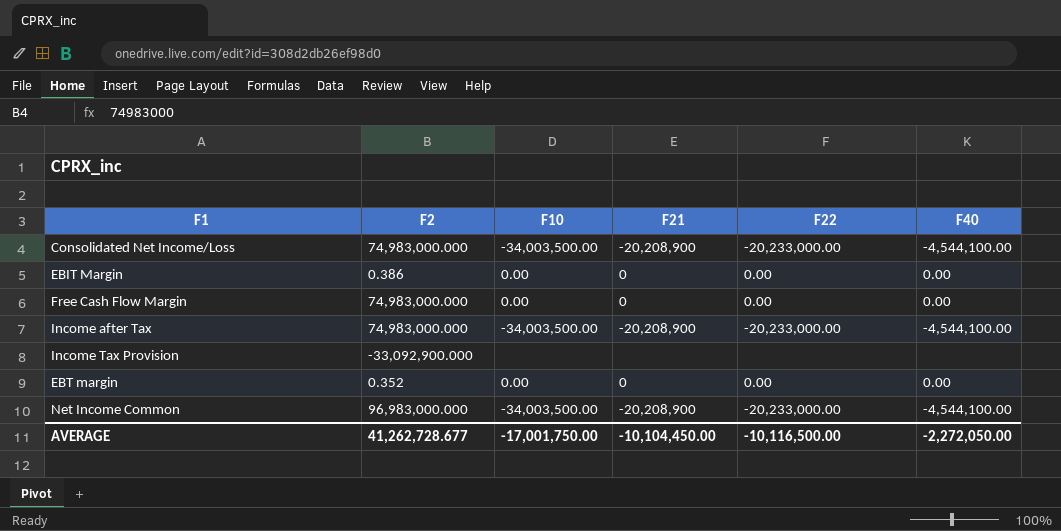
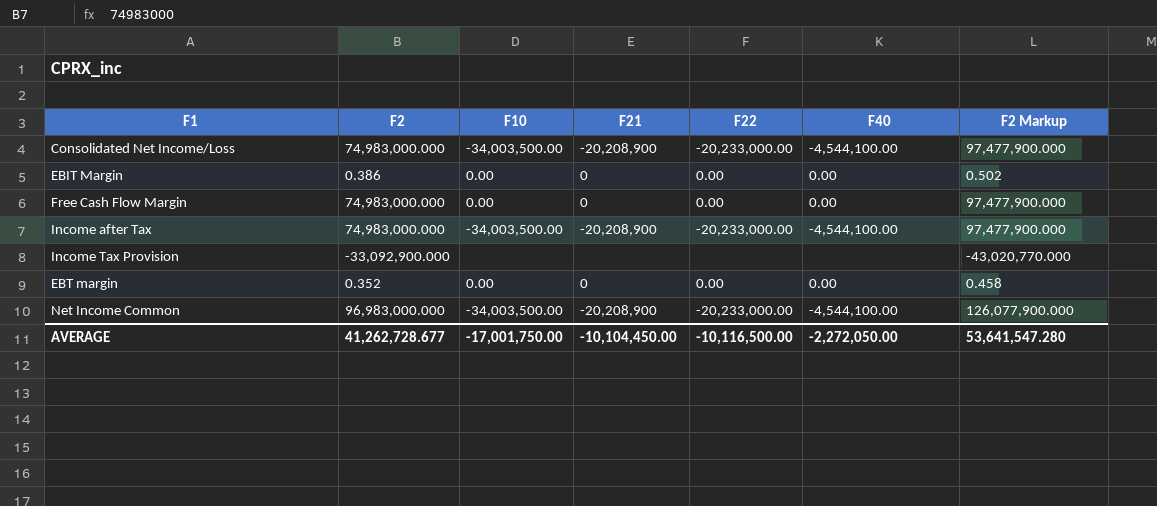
column F2 Markup | formula: none -> [F2] * 1.3

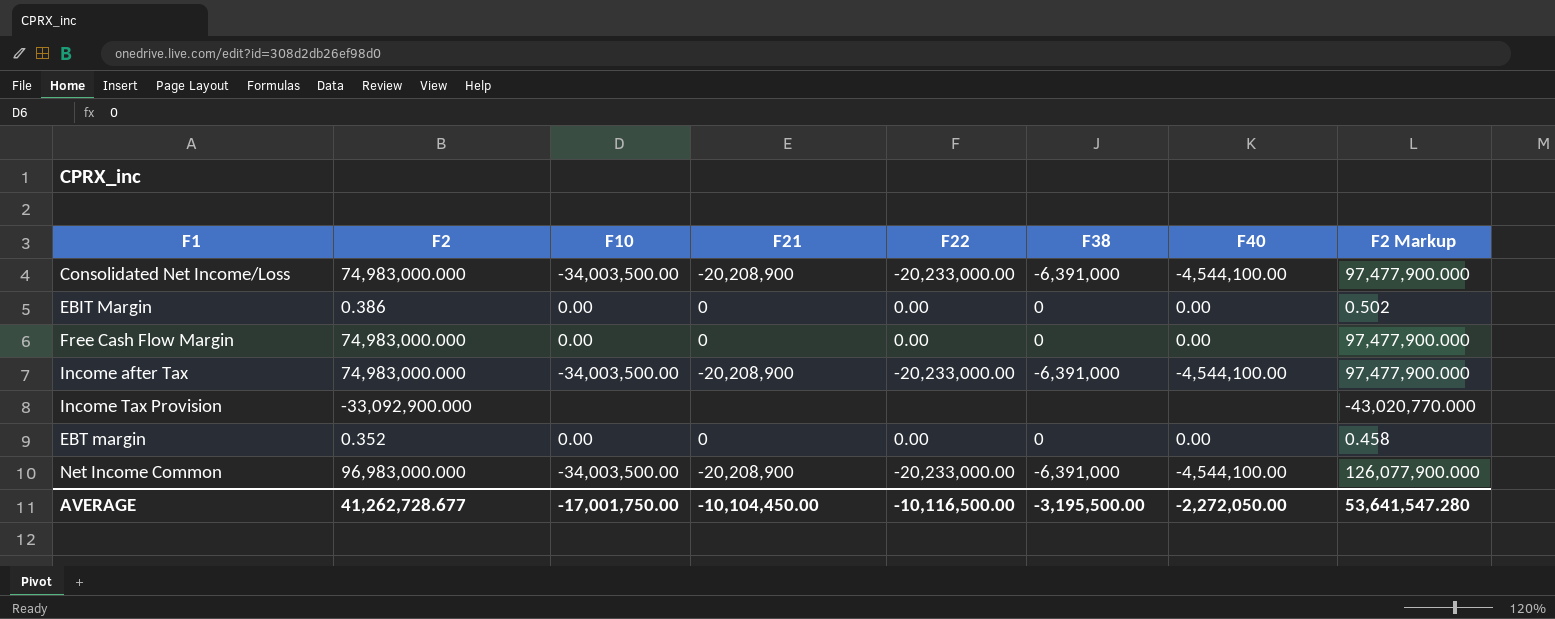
column F38 | position: none -> 6

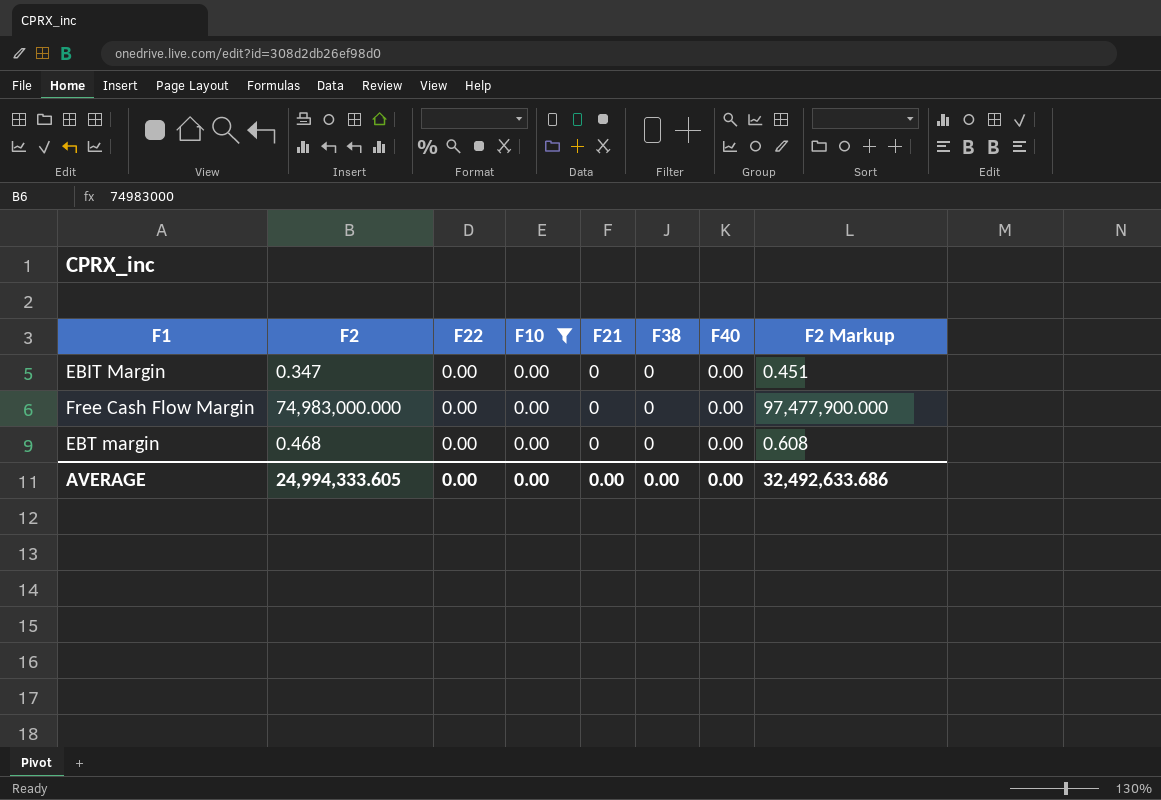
filter: none -> F10 = 0.00
column F22 | position: 5 -> 3
EBIT Margin | F2: 0.386 -> 0.347
EBIT Margin | F2 Markup: 0.502 -> 0.451
EBT margin | F2: 0.352 -> 0.468
EBT margin | F2 Markup: 0.458 -> 0.608
AVERAGE | F2: 41,262,728.677 -> 24,994,333.605
AVERAGE | F22: -10,116,500.00 -> 0.00
AVERAGE | F10: -17,001,750.00 -> 0.00
AVERAGE | F21: -10,104,450.00 -> 0.00
AVERAGE | F38: -3,195,500.00 -> 0.00
AVERAGE | F40: -2,272,050.00 -> 0.00
AVERAGE | F2 Markup: 53,641,547.280 -> 32,492,633.686

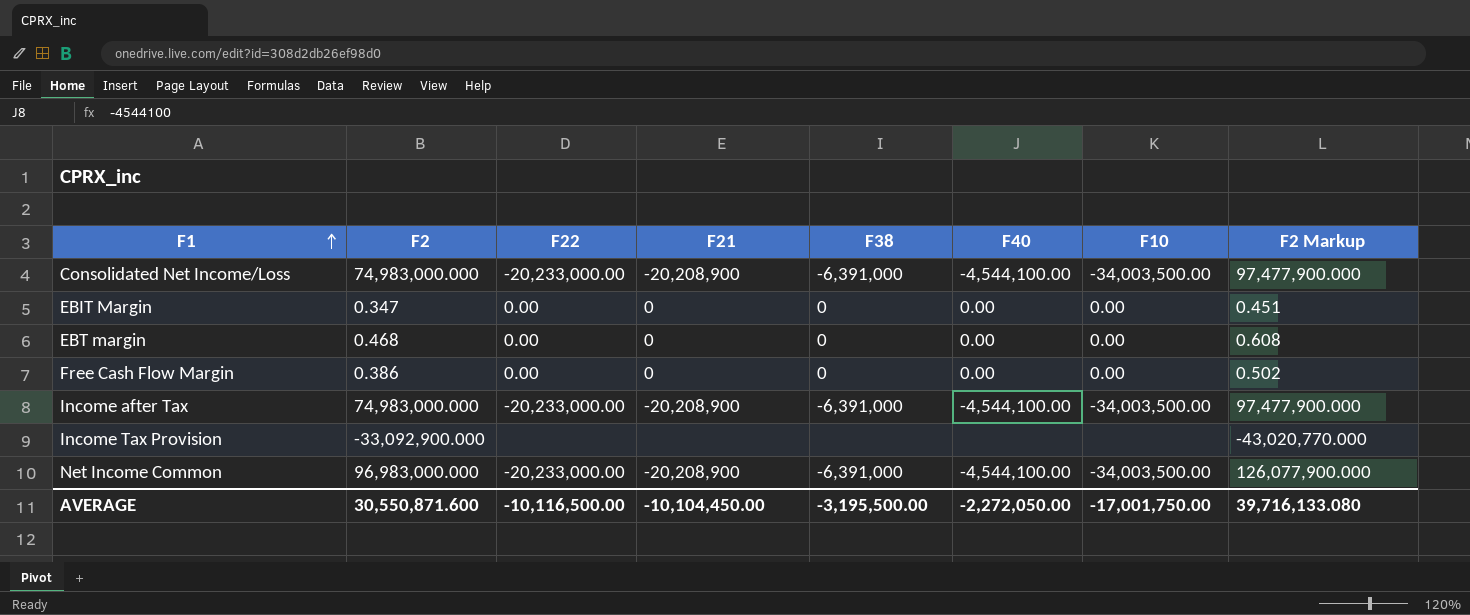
filter: F10 = 0.00 -> none
row order: none -> F1 ascending
column F10 | position: 4 -> 7
Free Cash Flow Margin | F2: 74,983,000.000 -> 0.386
Free Cash Flow Margin | F2 Markup: 97,477,900.000 -> 0.502
AVERAGE | F2: 24,994,333.605 -> 30,550,871.600
AVERAGE | F22: 0.00 -> -10,116,500.00
AVERAGE | F21: 0.00 -> -10,104,450.00
AVERAGE | F38: 0.00 -> -3,195,500.00
AVERAGE | F40: 0.00 -> -2,272,050.00
AVERAGE | F10: 0.00 -> -17,001,750.00
AVERAGE | F2 Markup: 32,492,633.686 -> 39,716,133.080

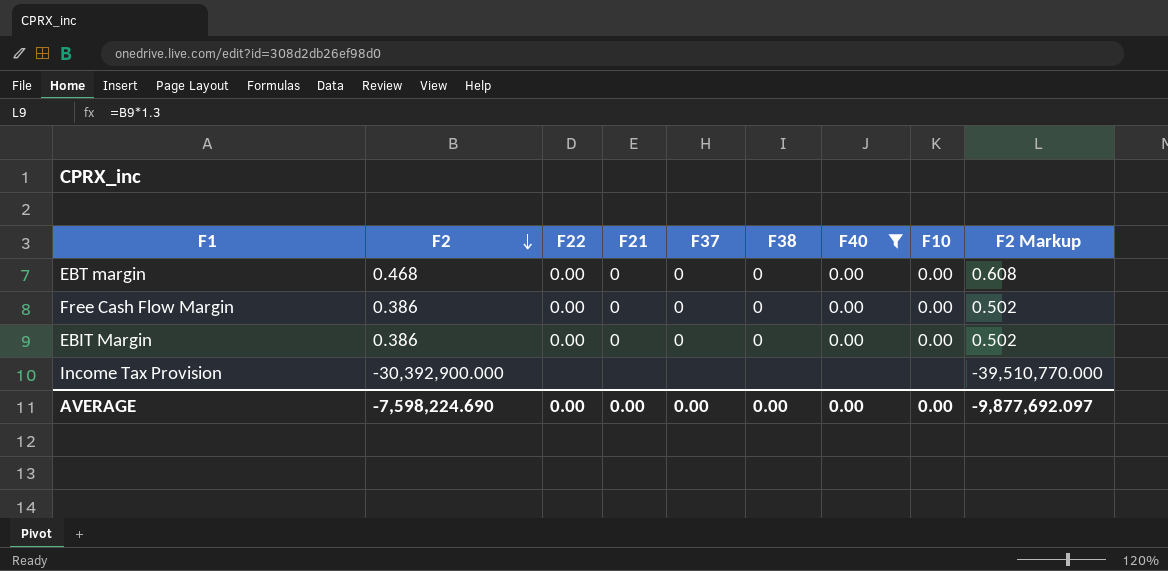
filter: none -> F40 != -4,544,100.00
row order: F1 ascending -> F2 descending
column F37 | position: none -> 5
EBIT Margin | F2: 0.347 -> 0.386
EBIT Margin | F2 Markup: 0.451 -> 0.502
Income Tax Provision | F2: -33,092,900.000 -> -30,392,900.000
Income Tax Provision | F2 Markup: -43,020,770.000 -> -39,510,770.000
AVERAGE | F2: 30,550,871.600 -> -7,598,224.690
AVERAGE | F22: -10,116,500.00 -> 0.00
AVERAGE | F21: -10,104,450.00 -> 0.00
AVERAGE | F38: -3,195,500.00 -> 0.00
AVERAGE | F40: -2,272,050.00 -> 0.00
AVERAGE | F10: -17,001,750.00 -> 0.00
AVERAGE | F2 Markup: 39,716,133.080 -> -9,877,692.097

